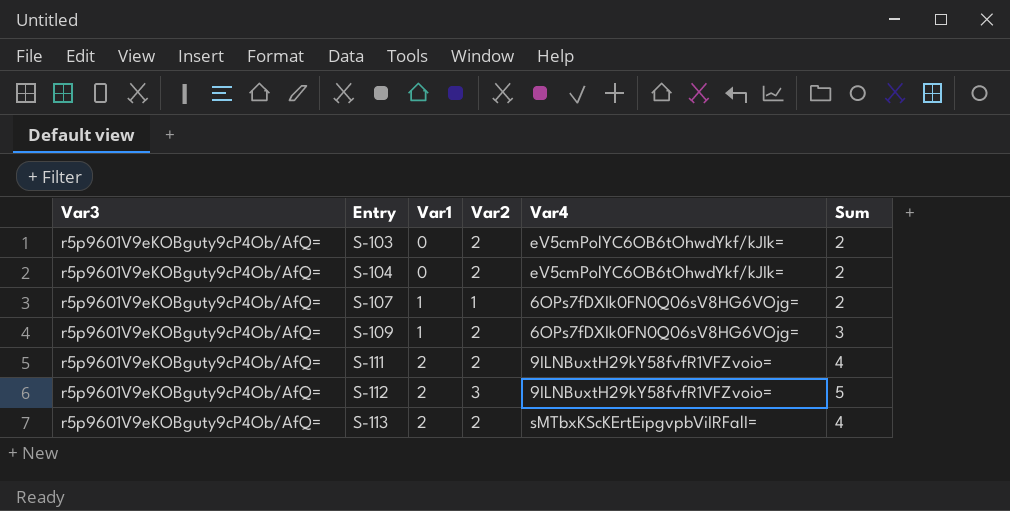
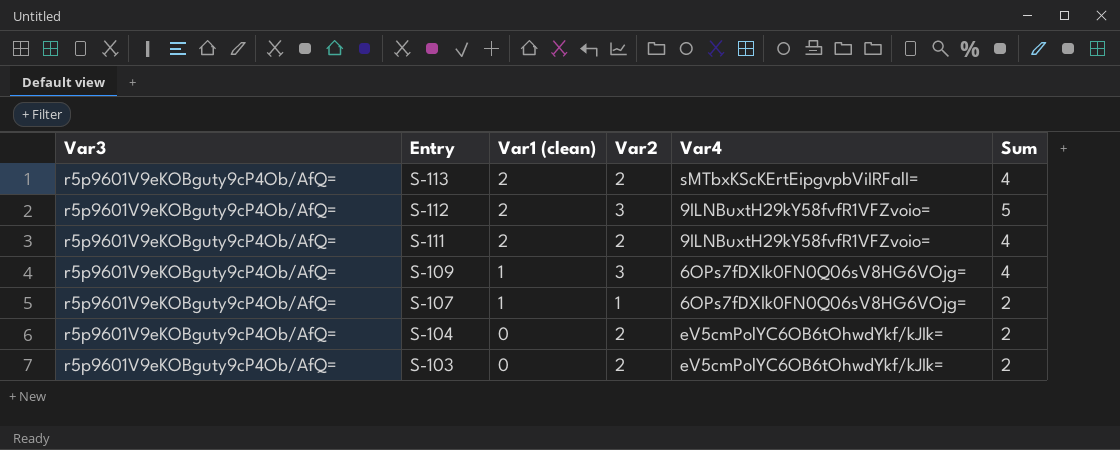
row order: Entry ascending -> Entry descending
column name: Var1 -> Var1 (clean)
S-109 | Var2: 2 -> 3
S-109 | Sum: 3 -> 4

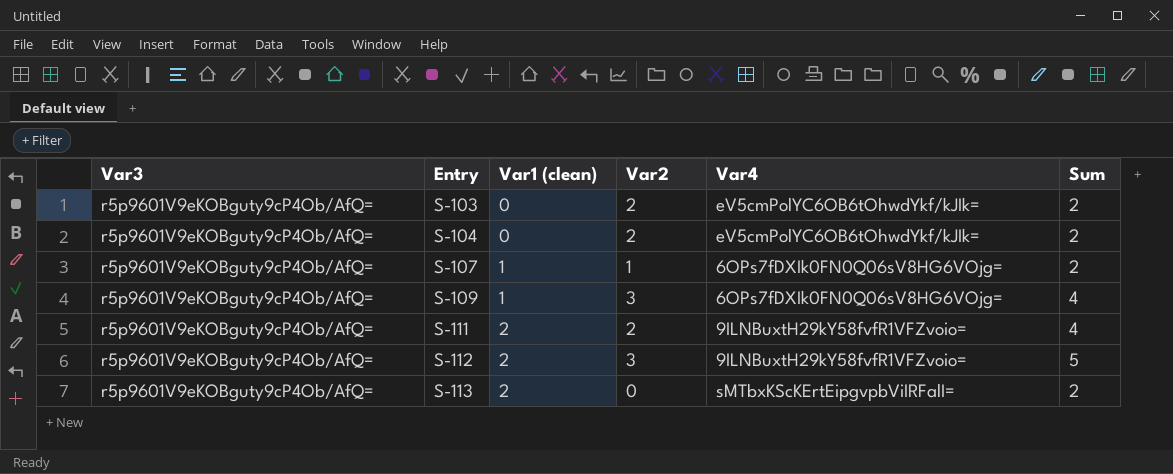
row order: Entry descending -> Entry ascending
S-113 | Var2: 2 -> 0
S-113 | Sum: 4 -> 2

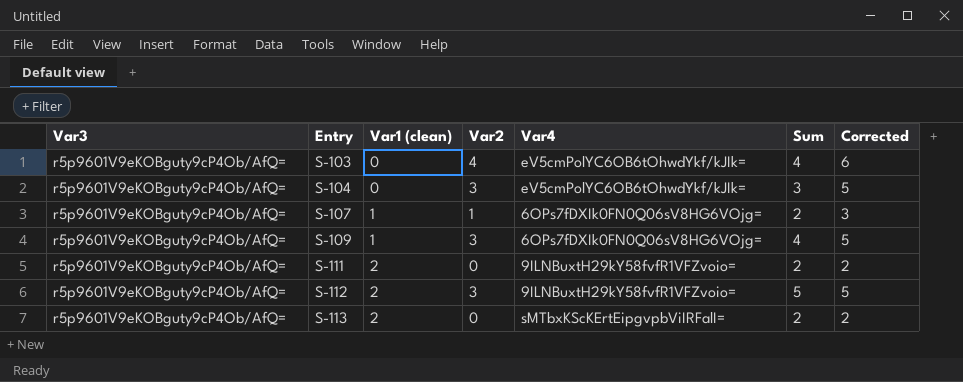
column Corrected | formula: none -> [Var2] + 2
S-103 | Var2: 2 -> 4
S-103 | Sum: 2 -> 4
S-104 | Var2: 2 -> 3
S-104 | Sum: 2 -> 3
S-111 | Var2: 2 -> 0
S-111 | Sum: 4 -> 2

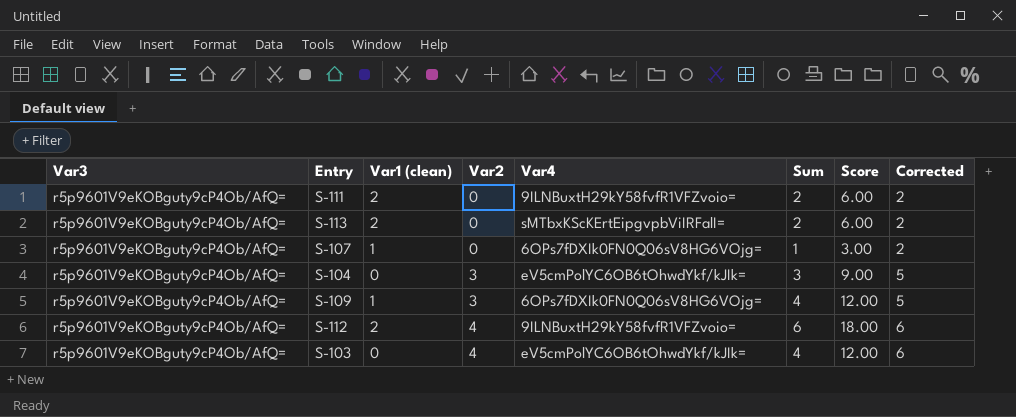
row order: Entry ascending -> Var2 ascending
column Score | formula: none -> [Sum] * 3
S-107 | Var2: 1 -> 0
S-107 | Sum: 2 -> 1
S-107 | Corrected: 3 -> 2
S-112 | Var2: 3 -> 4
S-112 | Sum: 5 -> 6
S-112 | Corrected: 5 -> 6

